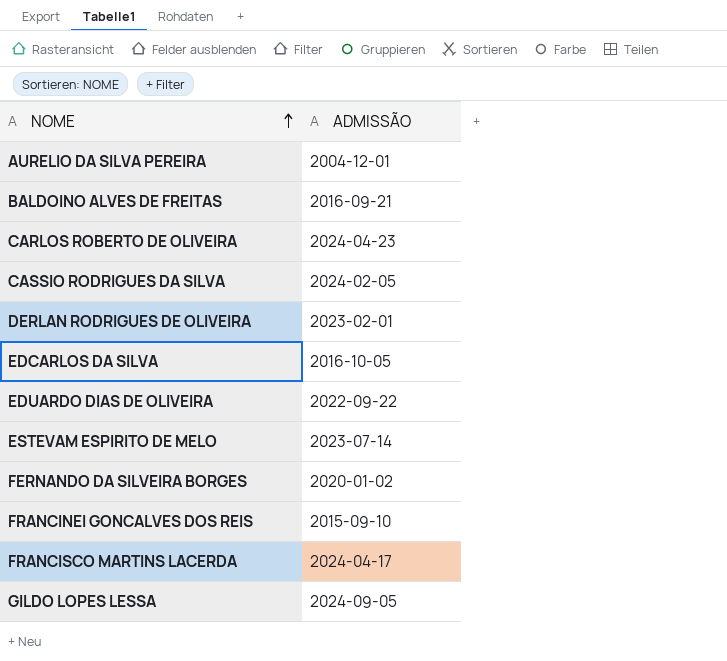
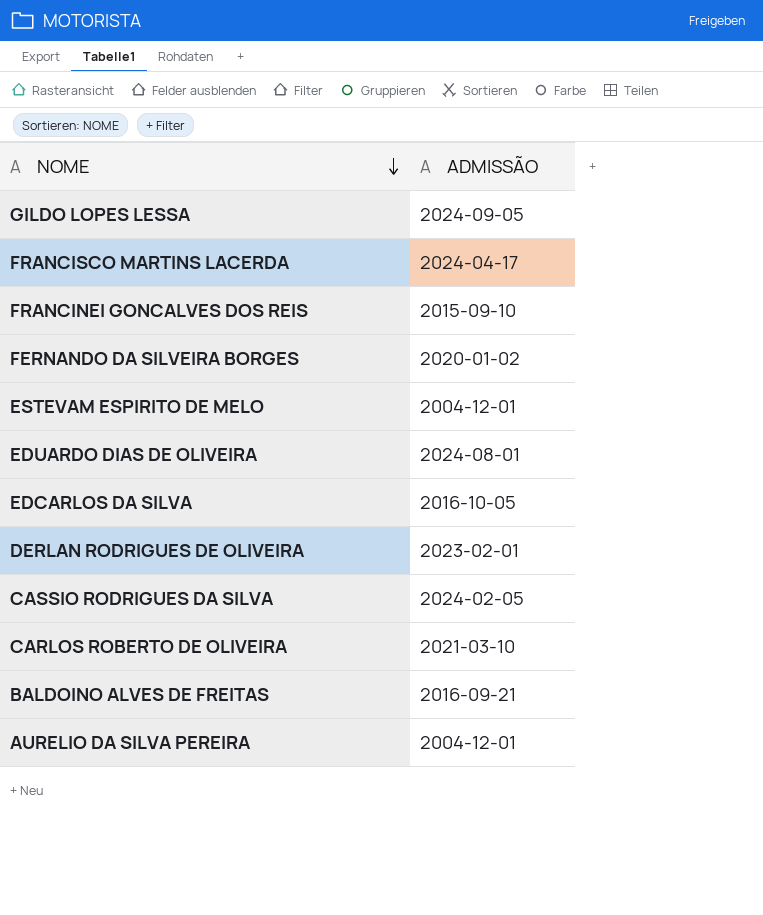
row order: NOME ascending -> NOME descending
ESTEVAM ESPIRITO DE MELO | ADMISSÃO: 2023-07-14 -> 2004-12-01
EDUARDO DIAS DE OLIVEIRA | ADMISSÃO: 2022-09-22 -> 2024-08-01
CARLOS ROBERTO DE OLIVEIRA | ADMISSÃO: 2024-04-23 -> 2021-03-10

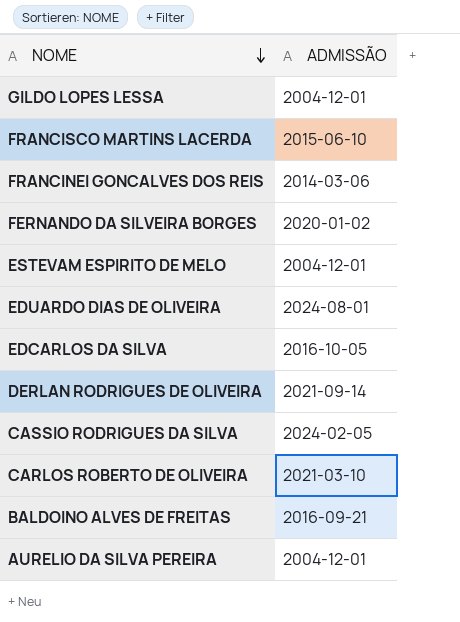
GILDO LOPES LESSA | ADMISSÃO: 2024-09-05 -> 2004-12-01
FRANCISCO MARTINS LACERDA | ADMISSÃO: 2024-04-17 -> 2015-06-10
FRANCINEI GONCALVES DOS REIS | ADMISSÃO: 2015-09-10 -> 2014-03-06
DERLAN RODRIGUES DE OLIVEIRA | ADMISSÃO: 2023-02-01 -> 2021-09-14

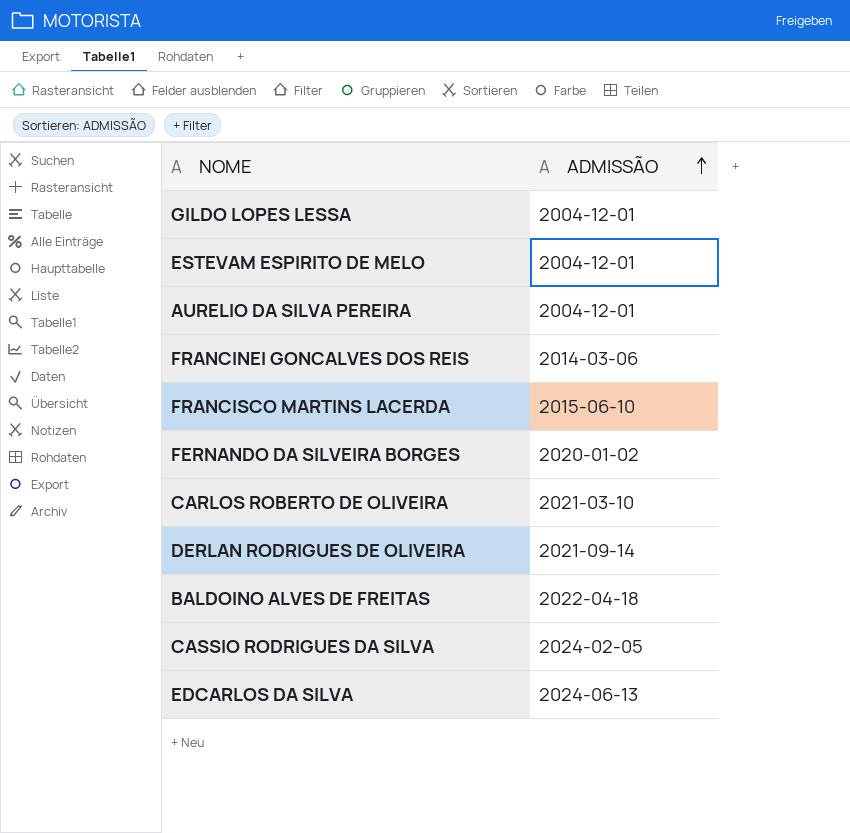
row order: NOME descending -> ADMISSÃO ascending
row EDUARDO DIAS DE OLIVEIRA: 2024-08-01 -> none
BALDOINO ALVES DE FREITAS | ADMISSÃO: 2016-09-21 -> 2022-04-18
EDCARLOS DA SILVA | ADMISSÃO: 2016-10-05 -> 2024-06-13

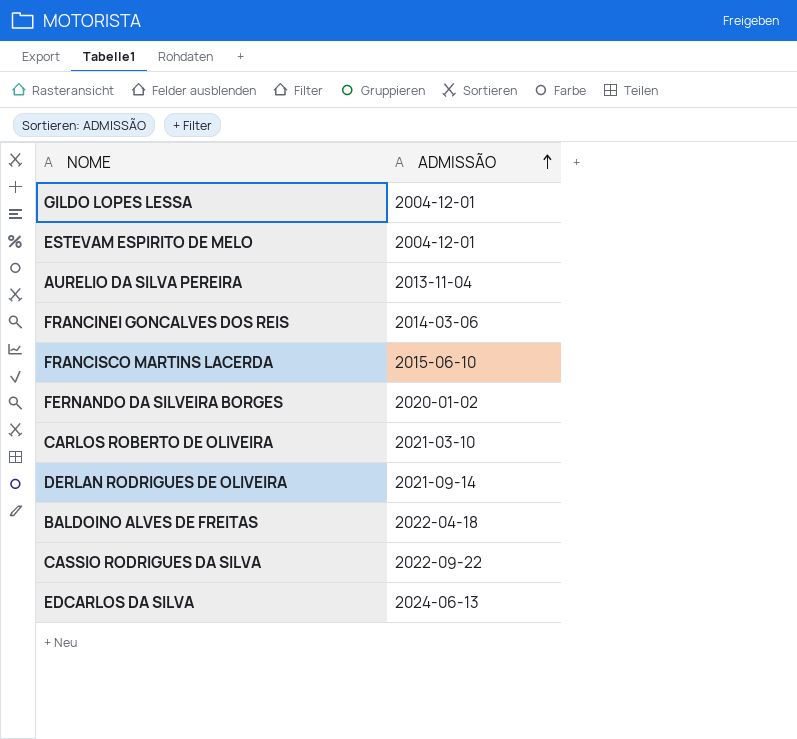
AURELIO DA SILVA PEREIRA | ADMISSÃO: 2004-12-01 -> 2013-11-04
CASSIO RODRIGUES DA SILVA | ADMISSÃO: 2024-02-05 -> 2022-09-22

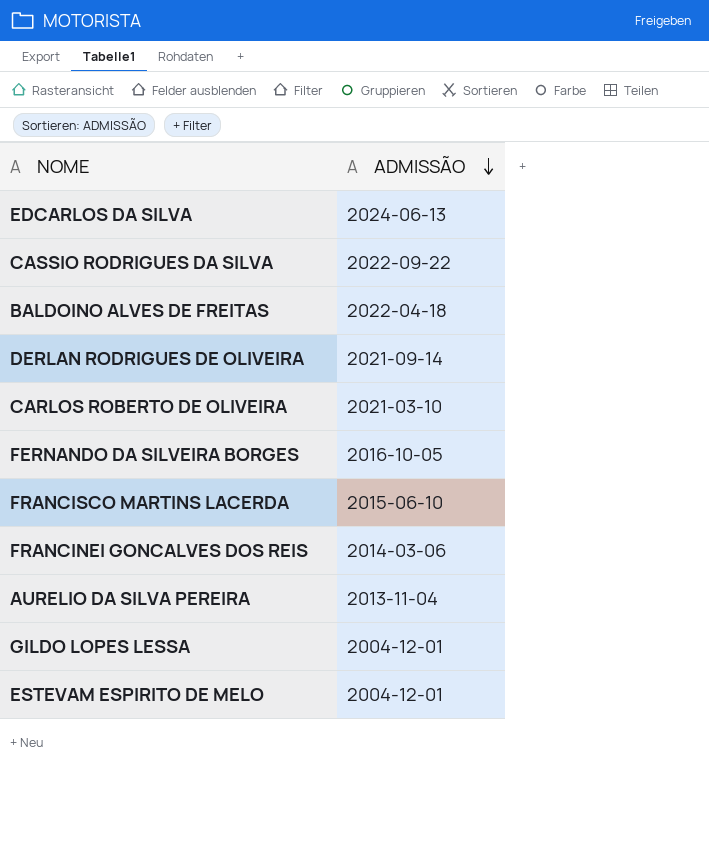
row order: ADMISSÃO ascending -> ADMISSÃO descending
FERNANDO DA SILVEIRA BORGES | ADMISSÃO: 2020-01-02 -> 2016-10-05

